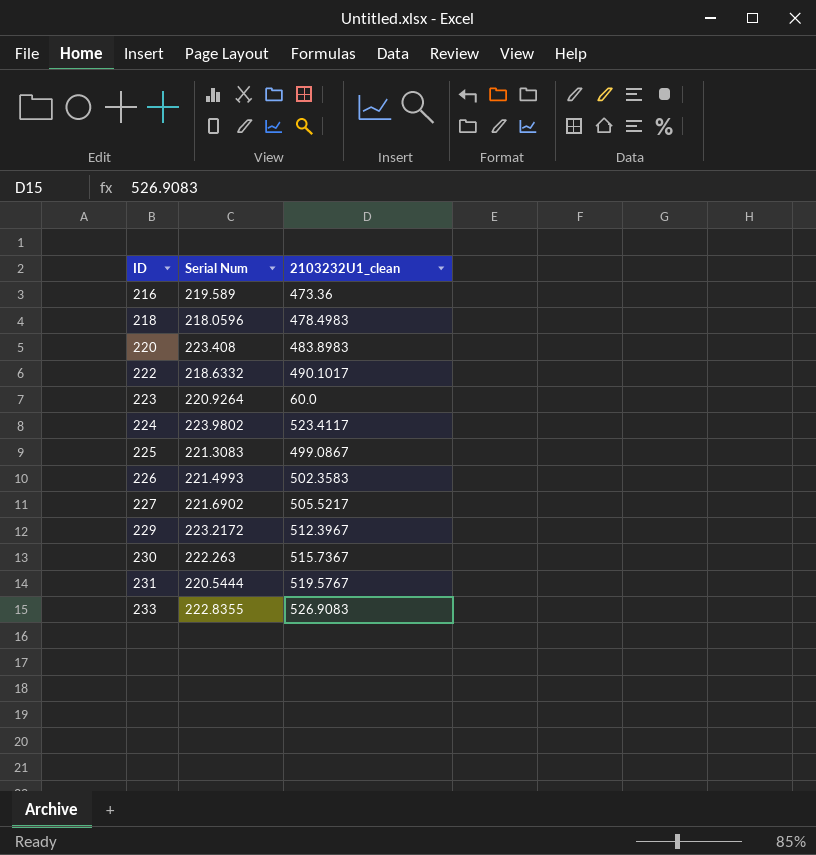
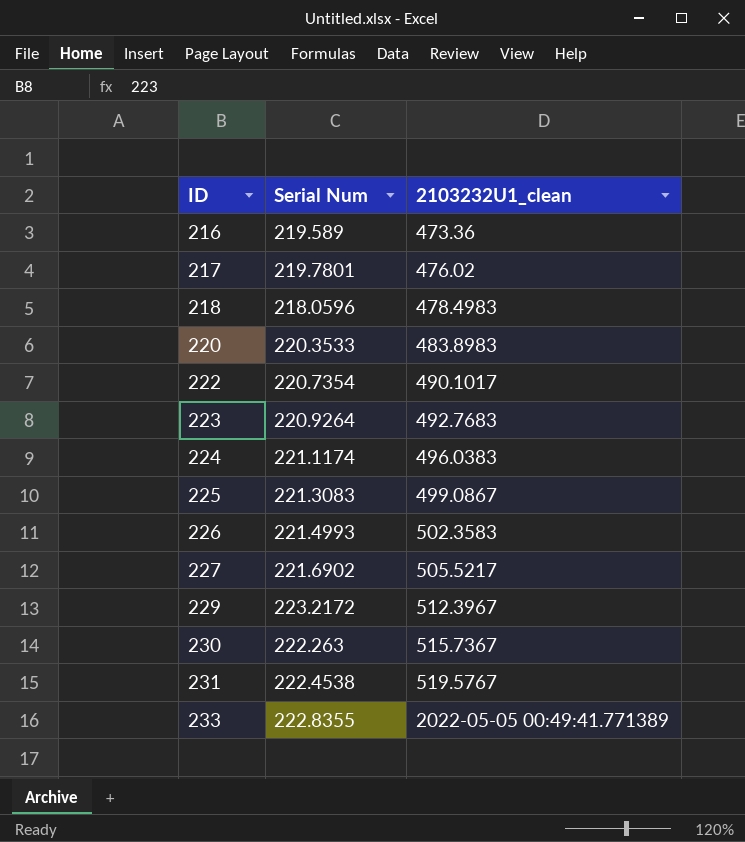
row 217: none -> 219.7801 | 476.02
220 | Serial Num: 223.408 -> 220.3533
222 | Serial Num: 218.6332 -> 220.7354
223 | 2103232U1_clean: 60.0 -> 492.7683
224 | Serial Num: 223.9802 -> 221.1174
224 | 2103232U1_clean: 523.4117 -> 496.0383
231 | Serial Num: 220.5444 -> 222.4538
233 | 2103232U1_clean: 526.9083 -> 2022-05-05 00:49:41.771389

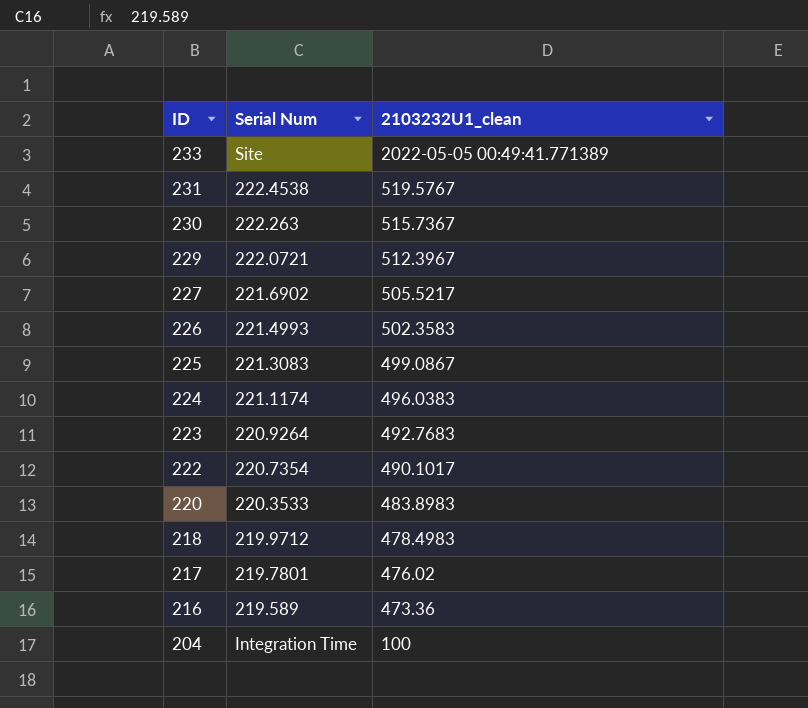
row order: ID ascending -> ID descending
233 | Serial Num: 222.8355 -> Site
229 | Serial Num: 223.2172 -> 222.0721
218 | Serial Num: 218.0596 -> 219.9712
row 204: none -> Integration Time | 100

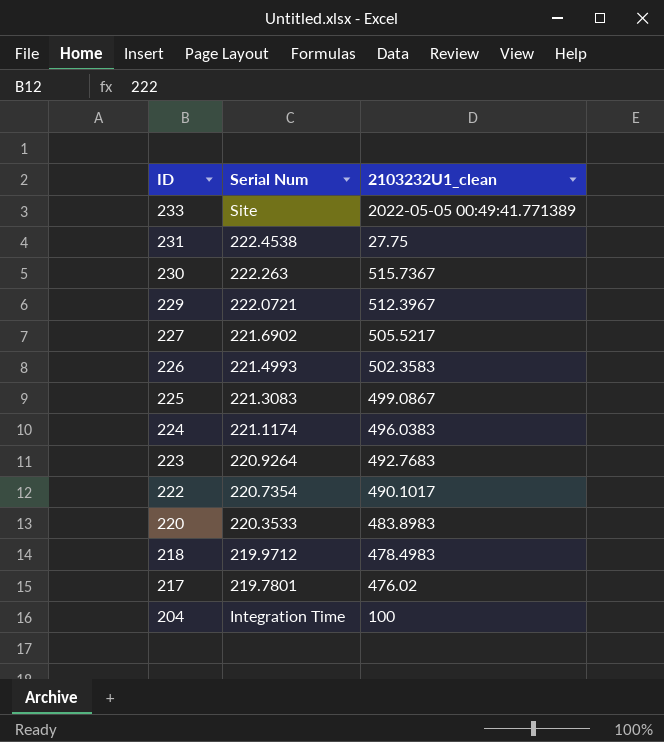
row 216: 219.589 | 473.36 -> none
231 | 2103232U1_clean: 519.5767 -> 27.75

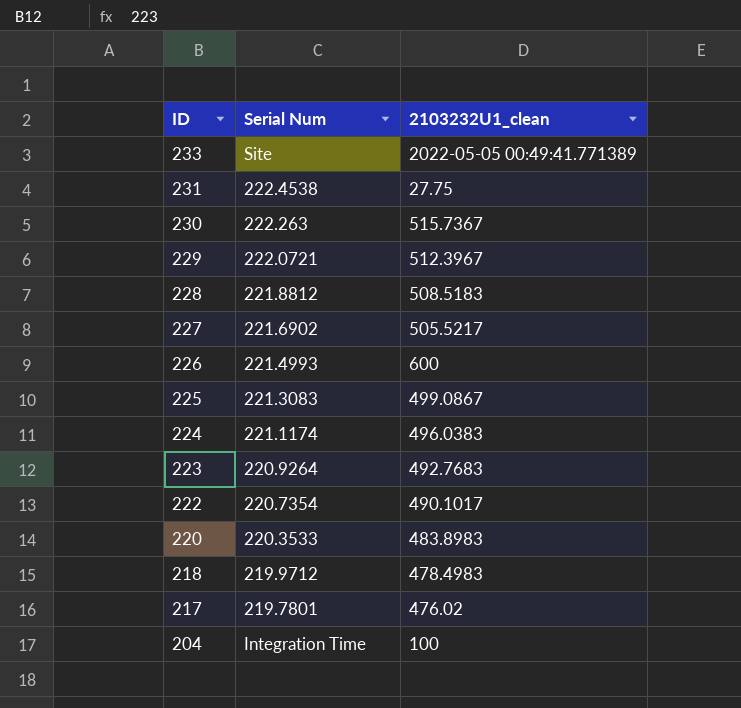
row 228: none -> 221.8812 | 508.5183
226 | 2103232U1_clean: 502.3583 -> 600

